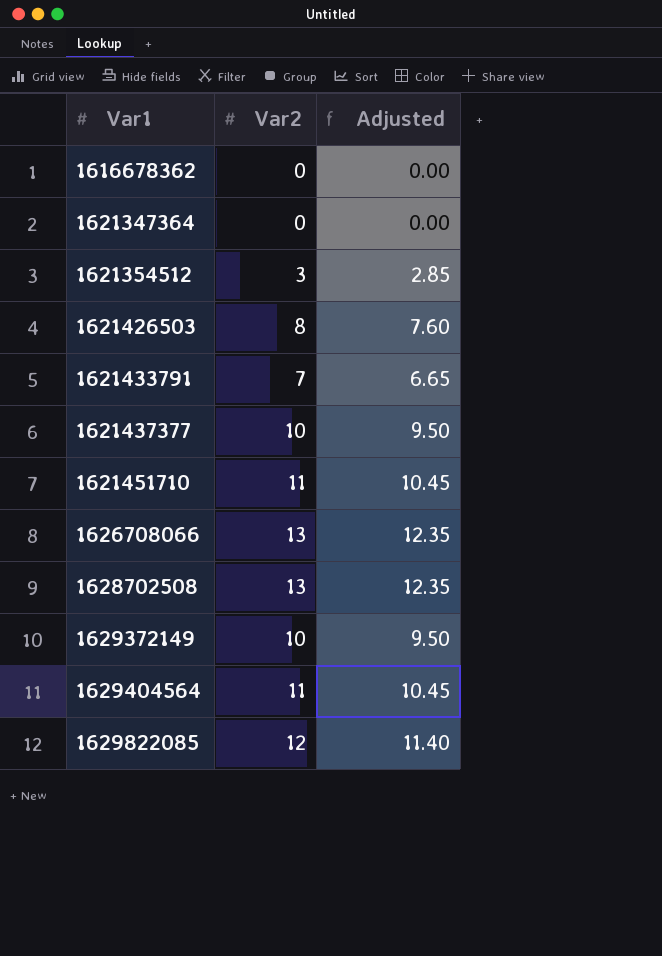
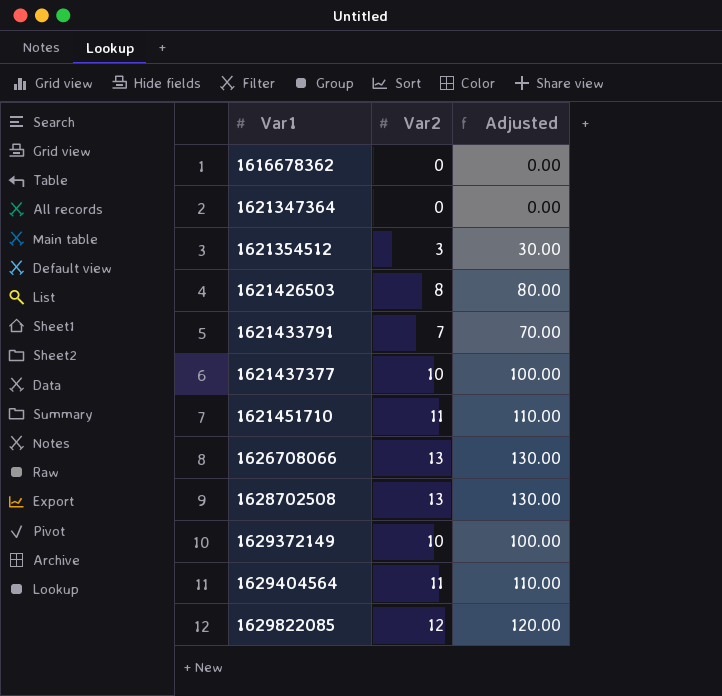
column Adjusted | formula: [Var2] * 0.95 -> [Var2] * 10

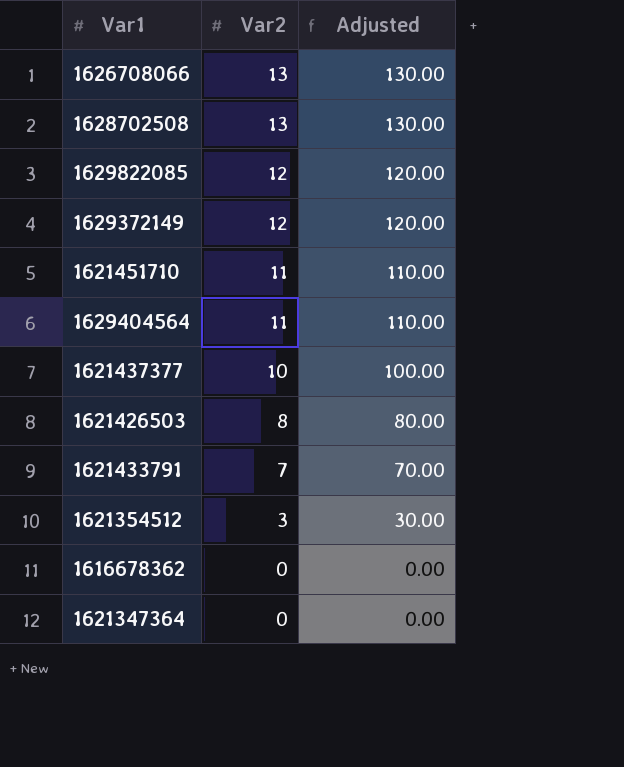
row order: Var1 ascending -> Var2 descending
1629372149 | Var2: 10 -> 12
1629372149 | Adjusted: 100.00 -> 120.00

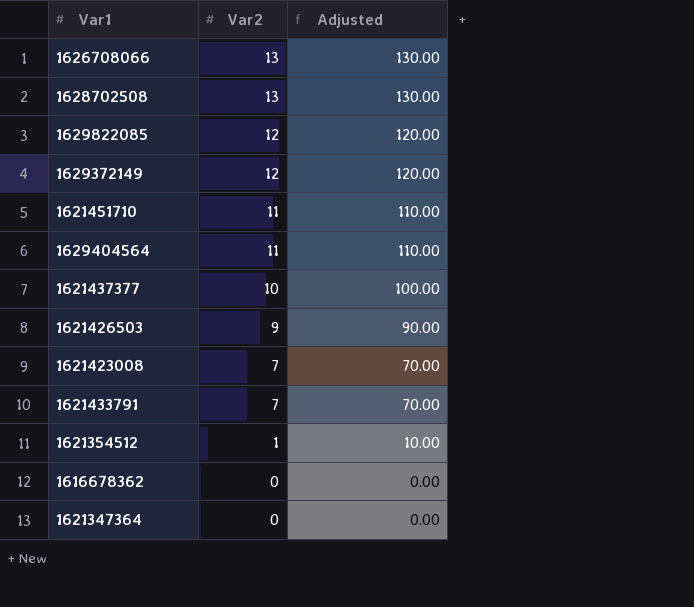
1621426503 | Var2: 8 -> 9
1621426503 | Adjusted: 80.00 -> 90.00
row 1621423008: none -> 7 | 70.00
1621354512 | Var2: 3 -> 1
1621354512 | Adjusted: 30.00 -> 10.00

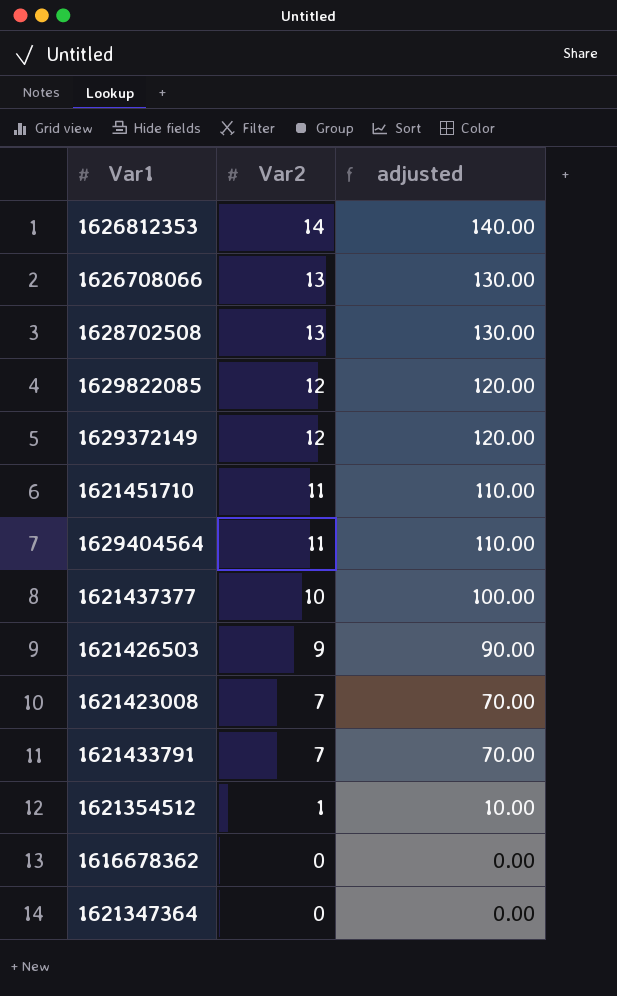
column name: Adjusted -> adjusted
row 1626812353: none -> 14 | 140.00

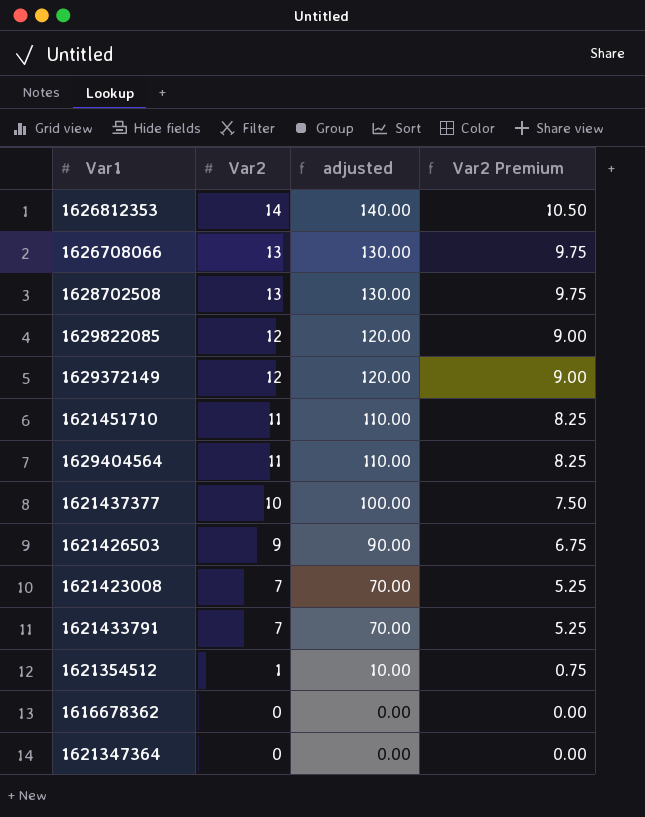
column Var2 Premium | formula: none -> [Var2] * 0.75

